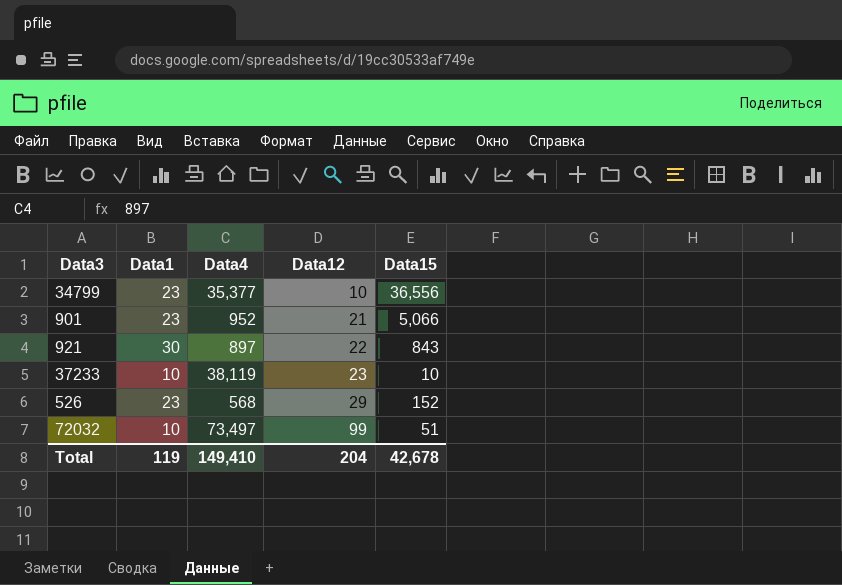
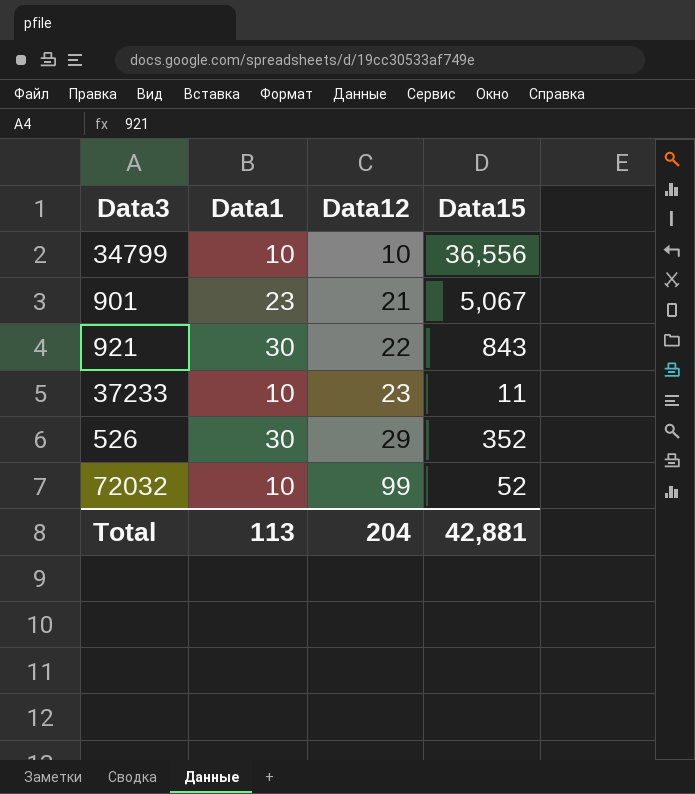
column Data4 | position: 3 -> none
34799 | Data1: 23 -> 10
901 | Data15: 5,066 -> 5,067
37233 | Data15: 10 -> 11
526 | Data1: 23 -> 30
526 | Data15: 152 -> 352
72032 | Data15: 51 -> 52
Total | Data1: 119 -> 113
Total | Data15: 42,678 -> 42,881

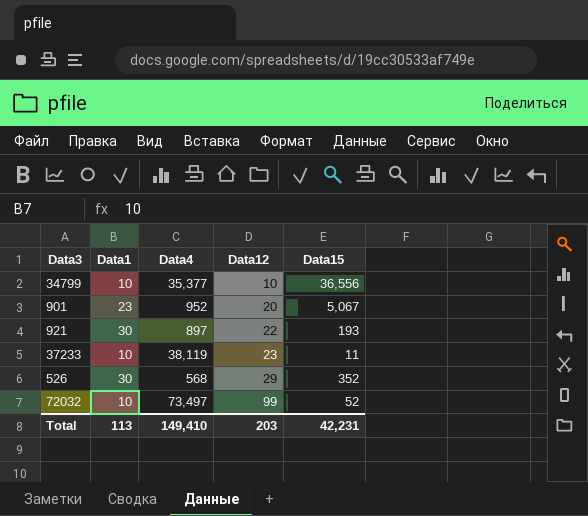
column Data4 | position: none -> 3
901 | Data12: 21 -> 20
921 | Data15: 843 -> 193
Total | Data12: 204 -> 203
Total | Data15: 42,881 -> 42,231

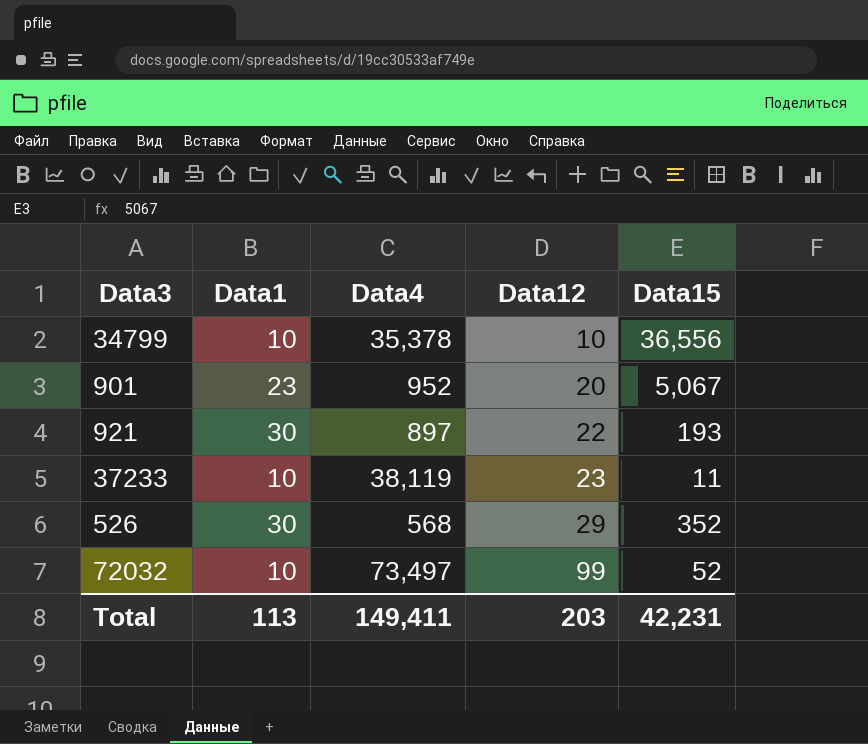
34799 | Data4: 35,377 -> 35,378
Total | Data4: 149,410 -> 149,411

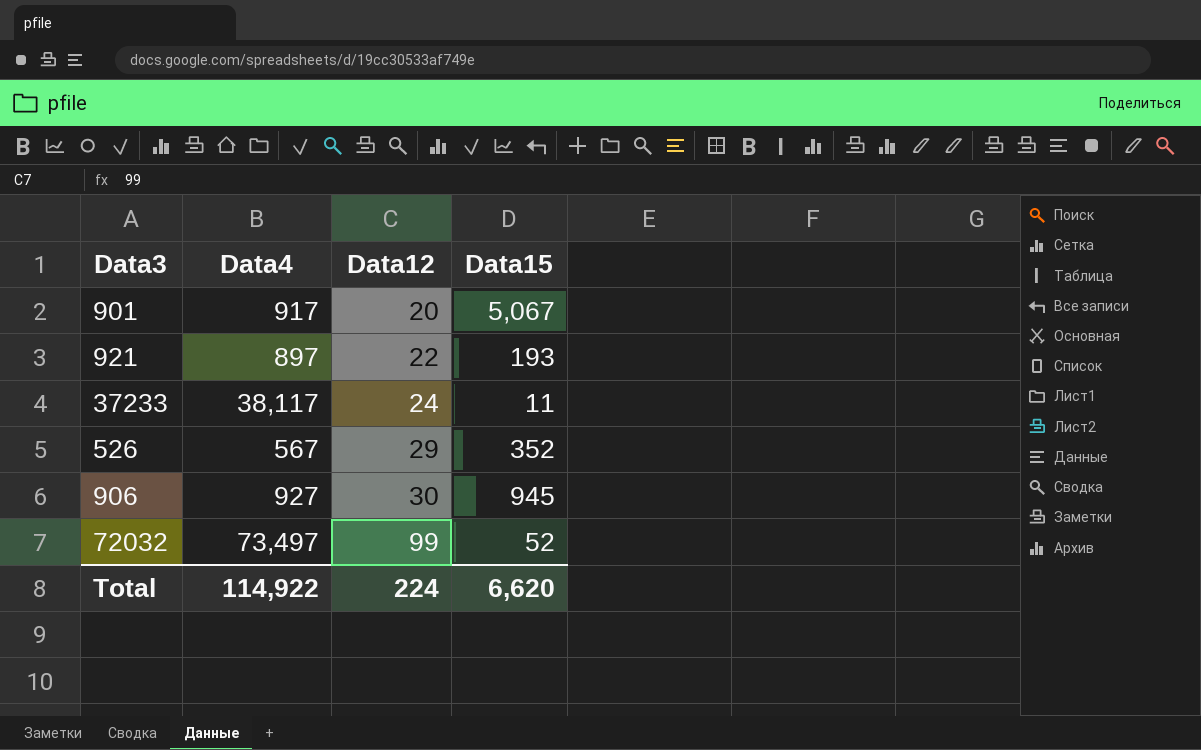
column Data1 | position: 2 -> none
row 34799: 10 | 35,378 | 10 | 36,556 -> none
901 | Data4: 952 -> 917
37233 | Data4: 38,119 -> 38,117
37233 | Data12: 23 -> 24
526 | Data4: 568 -> 567
row 906: none -> 927 | 30 | 945
Total | Data4: 149,411 -> 114,922
Total | Data12: 203 -> 224
Total | Data15: 42,231 -> 6,620

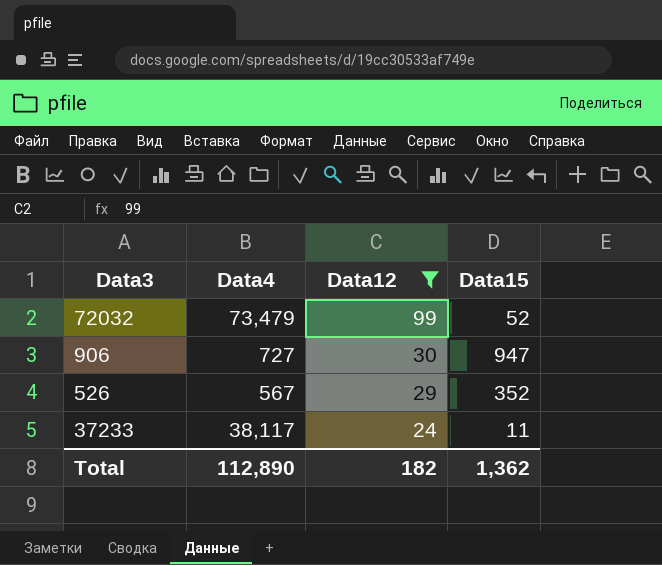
filter: none -> Data12 >= 24
row order: Data12 ascending -> Data12 descending
72032 | Data4: 73,497 -> 73,479
906 | Data4: 927 -> 727
906 | Data15: 945 -> 947
Total | Data4: 114,922 -> 112,890
Total | Data12: 224 -> 182
Total | Data15: 6,620 -> 1,362

